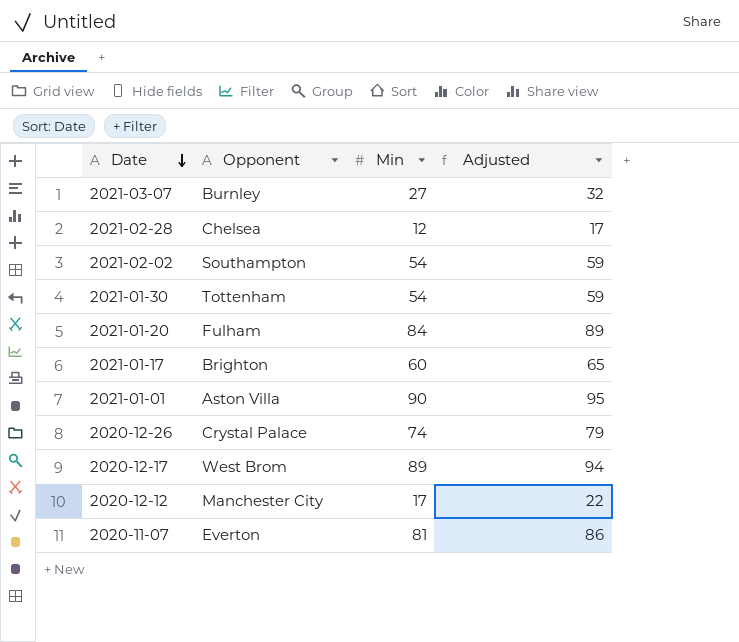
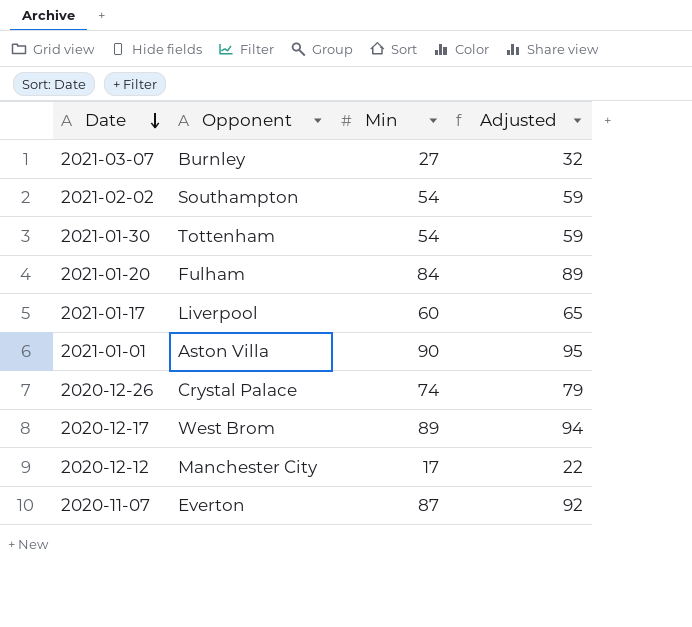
row 2021-02-28: Chelsea | 12 | 17 -> none
2021-01-17 | Opponent: Brighton -> Liverpool
2020-11-07 | Min: 81 -> 87
2020-11-07 | Adjusted: 86 -> 92

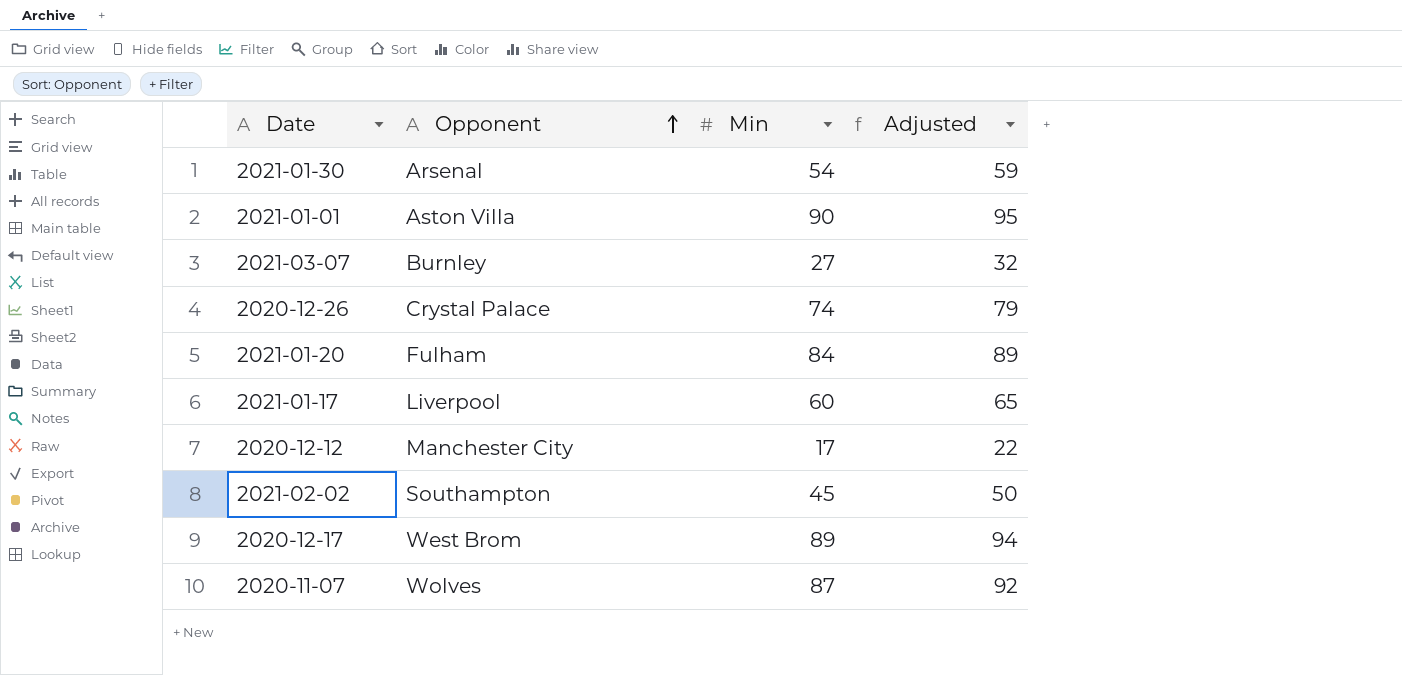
row order: Date descending -> Opponent ascending
2021-01-30 | Opponent: Tottenham -> Arsenal
2021-02-02 | Min: 54 -> 45
2021-02-02 | Adjusted: 59 -> 50
2020-11-07 | Opponent: Everton -> Wolves

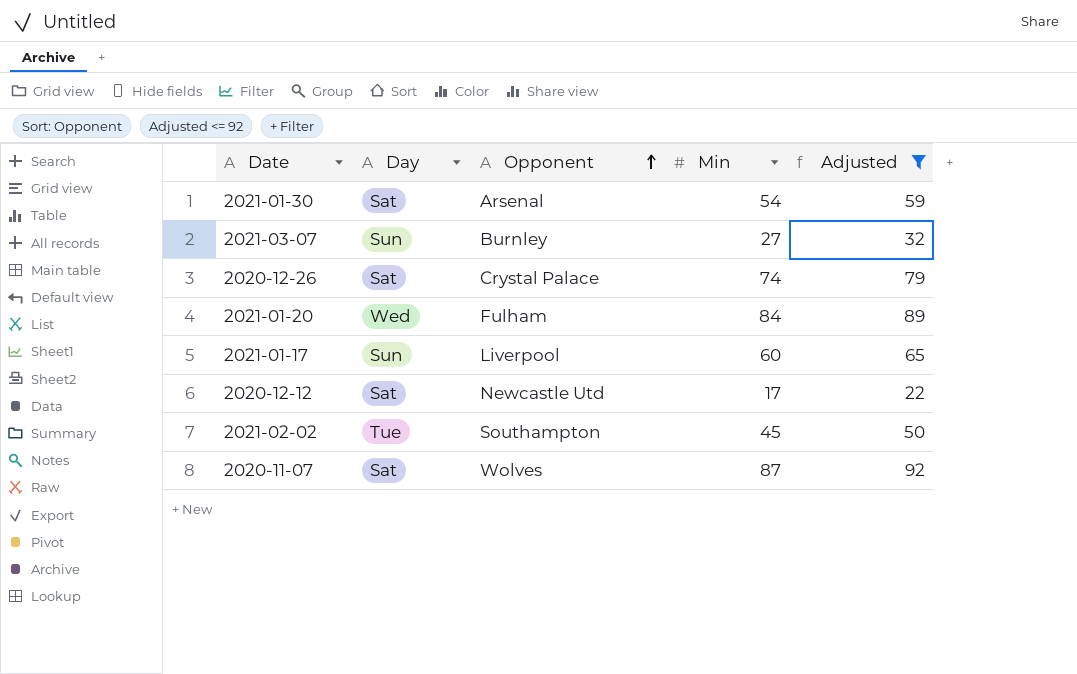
filter: none -> Adjusted <= 92
column Day | position: none -> 2
2020-12-12 | Opponent: Manchester City -> Newcastle Utd

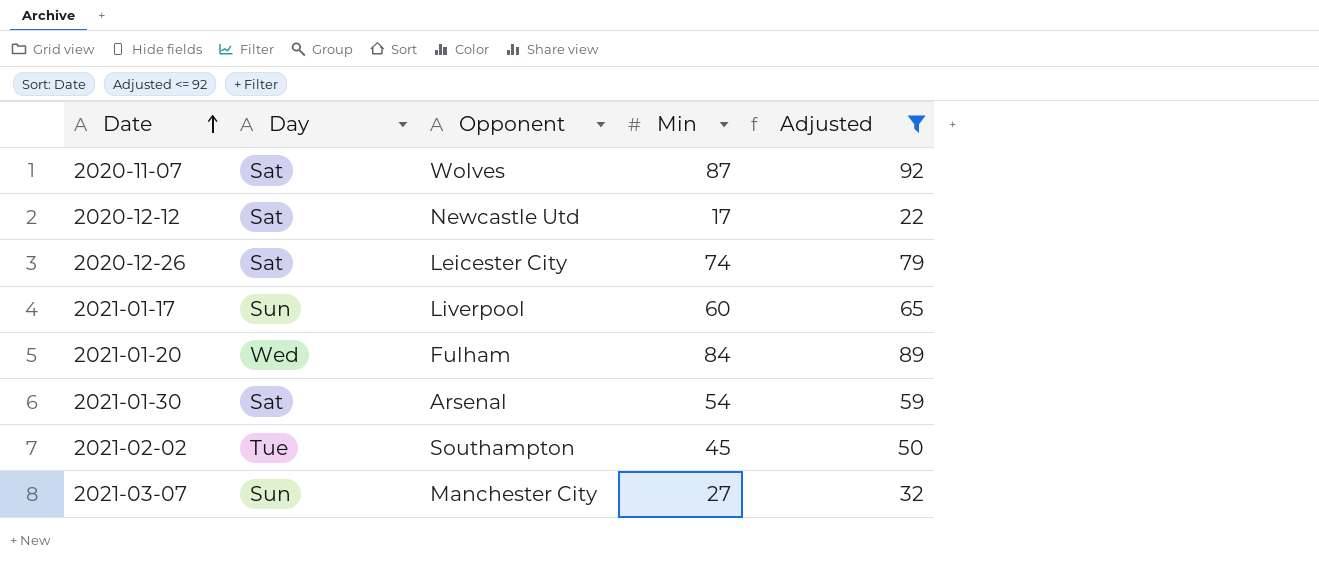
row order: Opponent ascending -> Date ascending
2020-12-26 | Opponent: Crystal Palace -> Leicester City
2021-03-07 | Opponent: Burnley -> Manchester City

